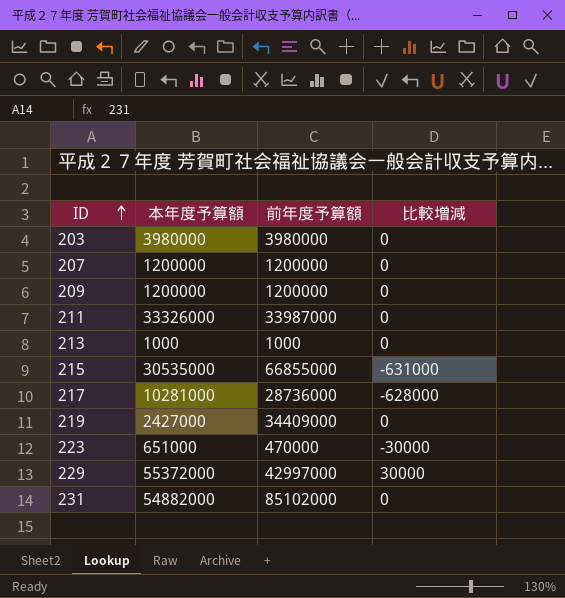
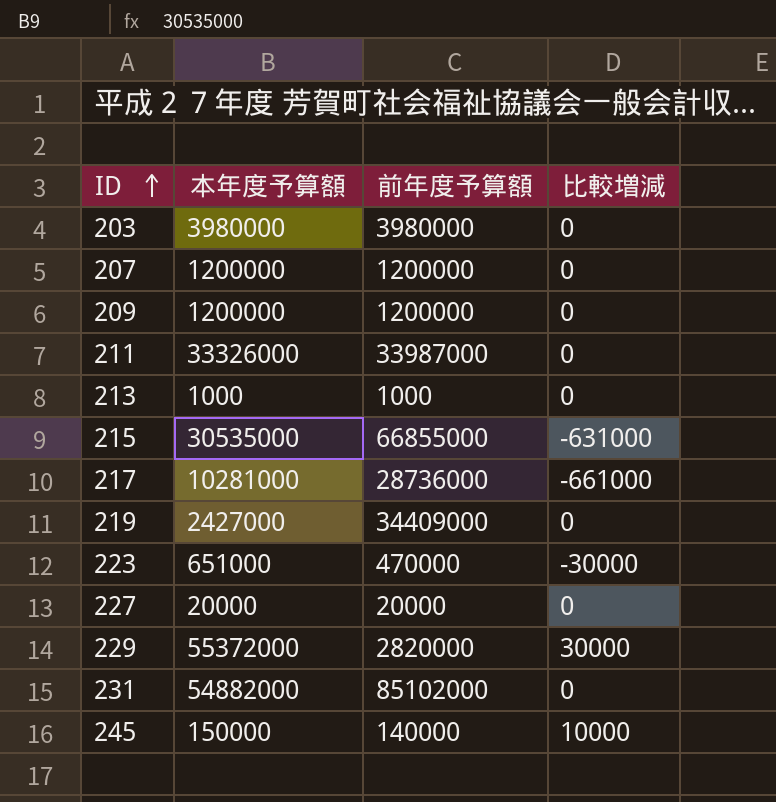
217 | 比較増減: -628000 -> -661000
row 227: none -> 20000 | 20000 | 0
229 | 前年度予算額: 42997000 -> 2820000
row 245: none -> 150000 | 140000 | 10000

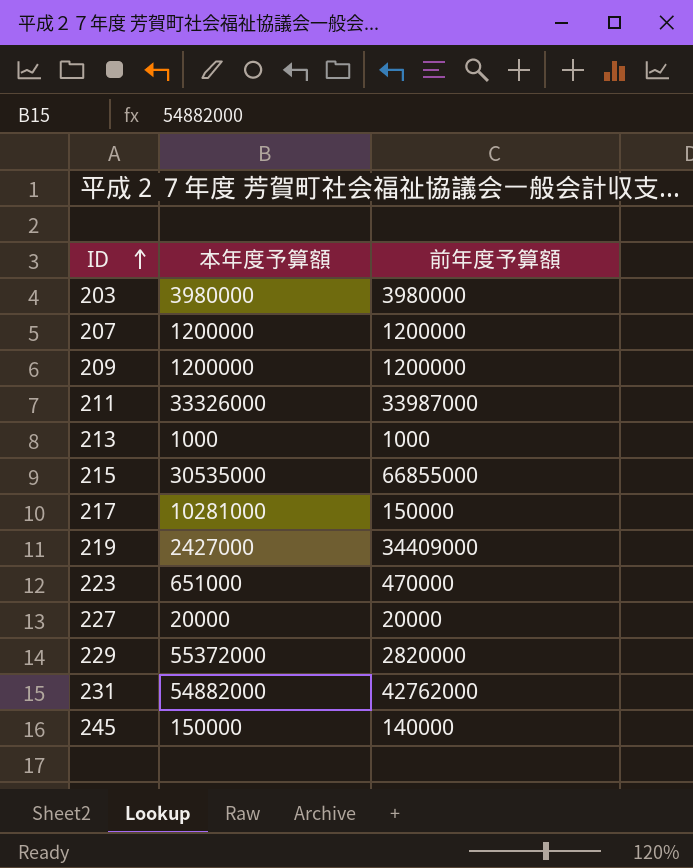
column 比較増減 | position: 4 -> none
217 | 前年度予算額: 28736000 -> 150000
231 | 前年度予算額: 85102000 -> 42762000

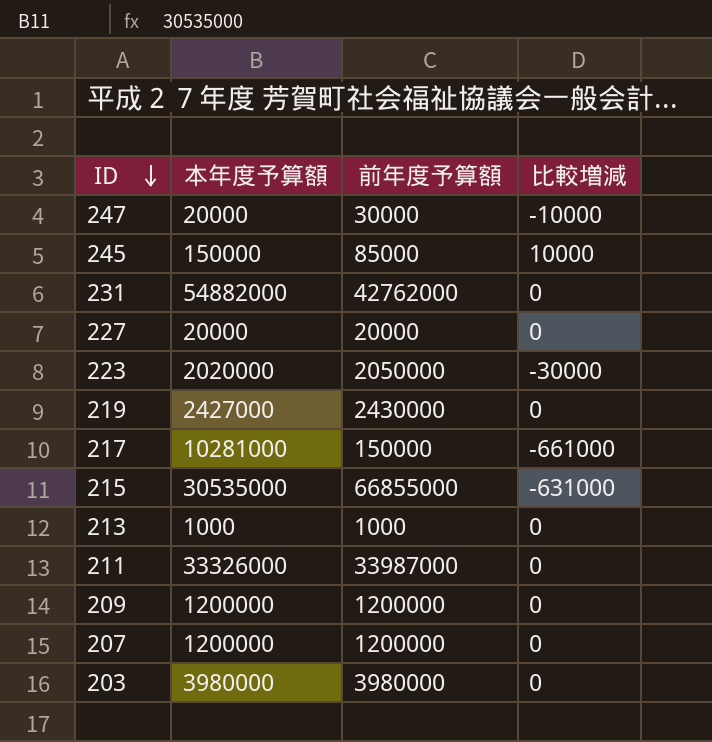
row order: ID ascending -> ID descending
column 比較増減 | position: none -> 4
row 229: 55372000 | 2820000 -> none
row 247: none -> 20000 | 30000 | -10000
245 | 前年度予算額: 140000 -> 85000
223 | 本年度予算額: 651000 -> 2020000
223 | 前年度予算額: 470000 -> 2050000
219 | 前年度予算額: 34409000 -> 2430000

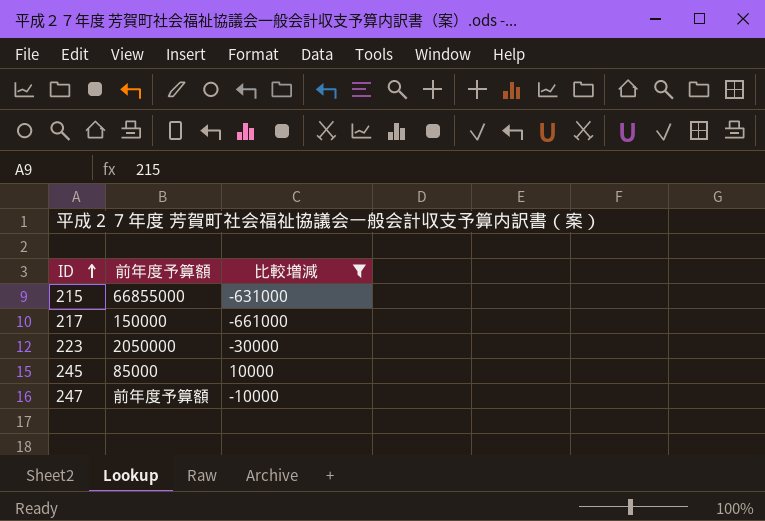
filter: none -> 比較増減 != 0
row order: ID descending -> ID ascending
column 本年度予算額 | position: 2 -> none
247 | 前年度予算額: 30000 -> 前年度予算額

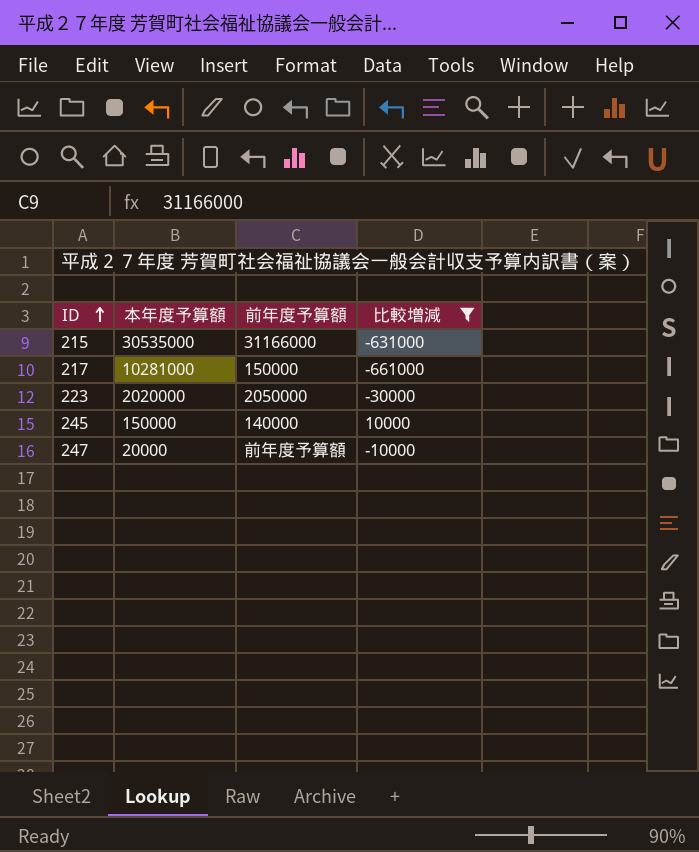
column 本年度予算額 | position: none -> 2
215 | 前年度予算額: 66855000 -> 31166000
245 | 前年度予算額: 85000 -> 140000

